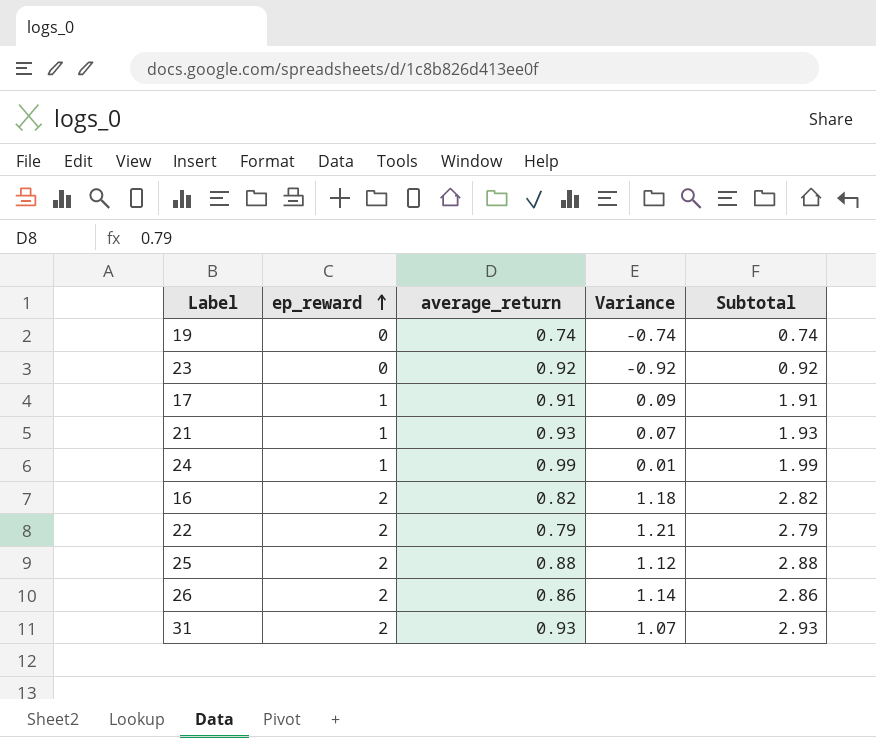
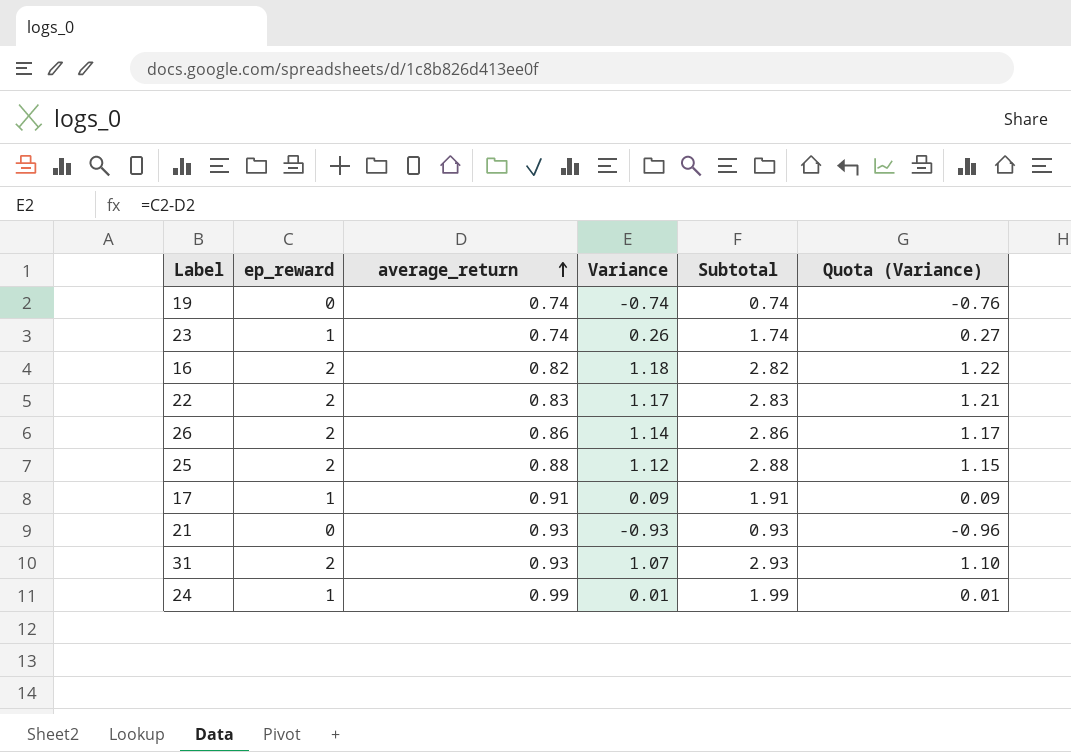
row order: ep_reward ascending -> average_return ascending
column Quota (Variance) | formula: none -> [Variance] * 1.03
23 | ep_reward: 0 -> 1
23 | average_return: 0.92 -> 0.74
23 | Variance: -0.92 -> 0.26
23 | Subtotal: 0.92 -> 1.74
22 | average_return: 0.79 -> 0.83
22 | Variance: 1.21 -> 1.17
22 | Subtotal: 2.79 -> 2.83
21 | ep_reward: 1 -> 0
21 | Variance: 0.07 -> -0.93
21 | Subtotal: 1.93 -> 0.93

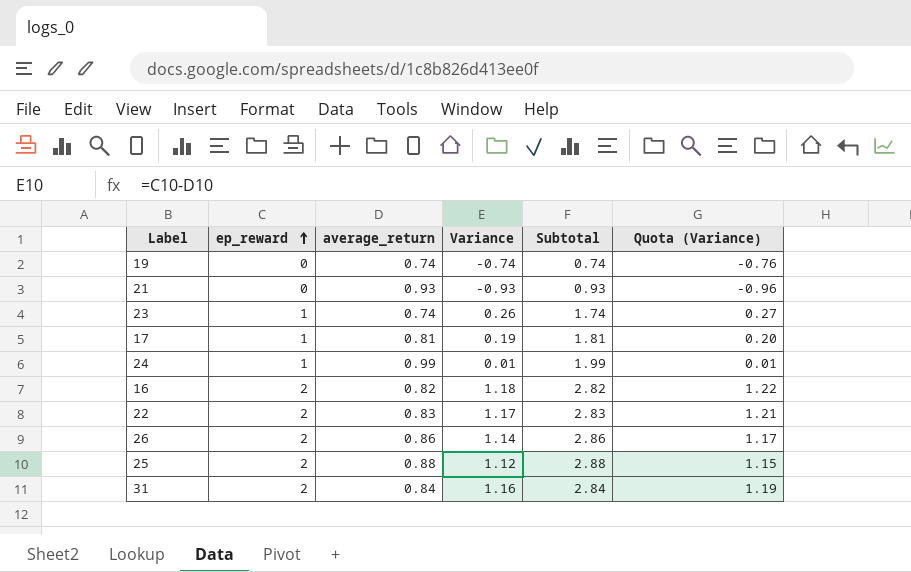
row order: average_return ascending -> ep_reward ascending
17 | average_return: 0.91 -> 0.81
17 | Variance: 0.09 -> 0.19
17 | Subtotal: 1.91 -> 1.81
17 | Quota (Variance): 0.09 -> 0.20
31 | average_return: 0.93 -> 0.84
31 | Variance: 1.07 -> 1.16
31 | Subtotal: 2.93 -> 2.84
31 | Quota (Variance): 1.10 -> 1.19

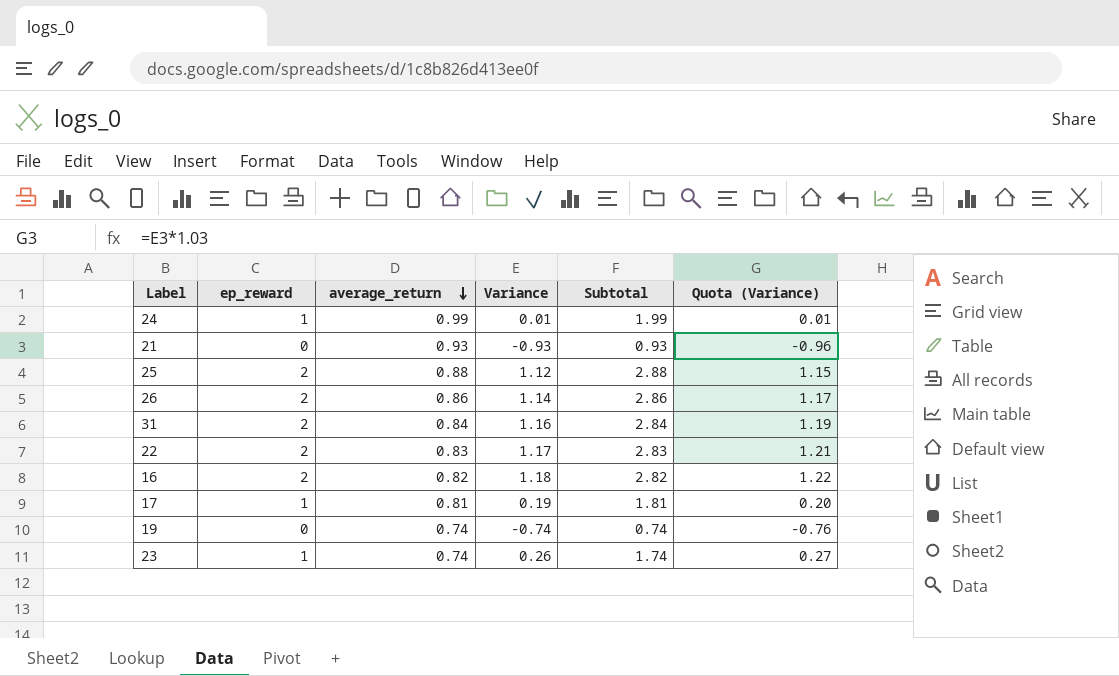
row order: ep_reward ascending -> average_return descending

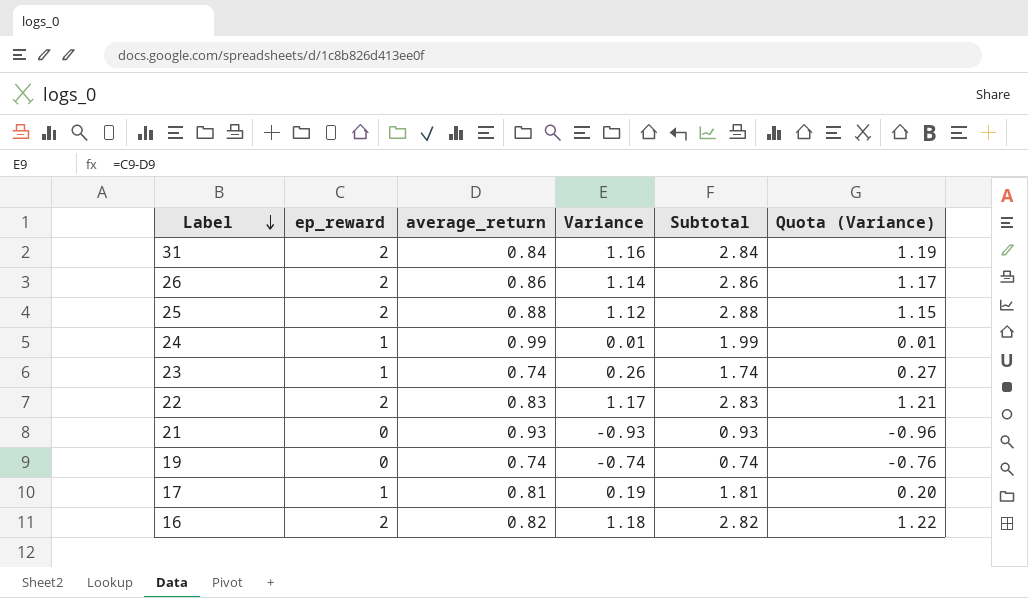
row order: average_return descending -> Label descending

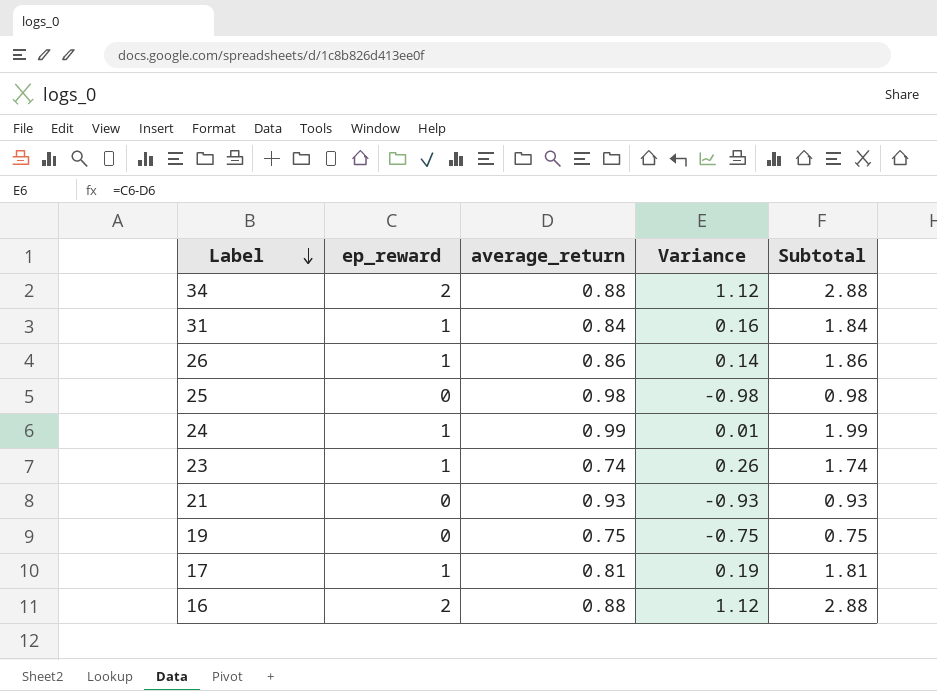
column Quota (Variance) | formula: [Variance] * 1.03 -> none
row 22: 2 | 0.83 | 1.17 | 2.83 | 1.21 -> none
row 34: none -> 2 | 0.88 | 1.12 | 2.88
31 | ep_reward: 2 -> 1
31 | Variance: 1.16 -> 0.16
31 | Subtotal: 2.84 -> 1.84
26 | ep_reward: 2 -> 1
26 | Variance: 1.14 -> 0.14
26 | Subtotal: 2.86 -> 1.86
25 | ep_reward: 2 -> 0
25 | average_return: 0.88 -> 0.98
25 | Variance: 1.12 -> -0.98
25 | Subtotal: 2.88 -> 0.98
19 | average_return: 0.74 -> 0.75
19 | Variance: -0.74 -> -0.75
19 | Subtotal: 0.74 -> 0.75
16 | average_return: 0.82 -> 0.88
16 | Variance: 1.18 -> 1.12
16 | Subtotal: 2.82 -> 2.88

